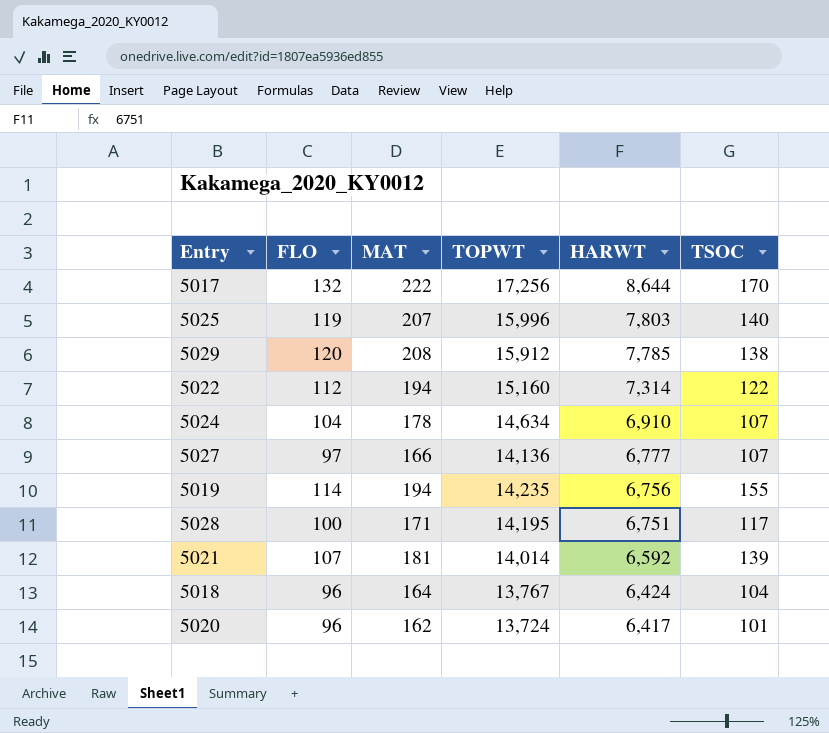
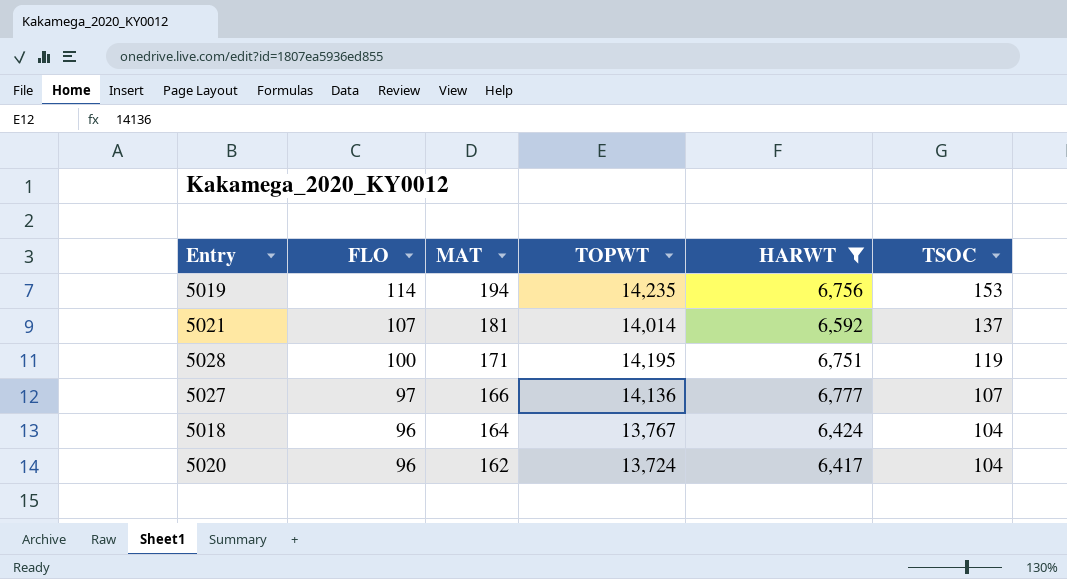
filter: none -> HARWT <= 6,777
row order: HARWT descending -> FLO descending
5019 | TSOC: 155 -> 153
5021 | TSOC: 139 -> 137
5028 | TSOC: 117 -> 119
5020 | TSOC: 101 -> 104

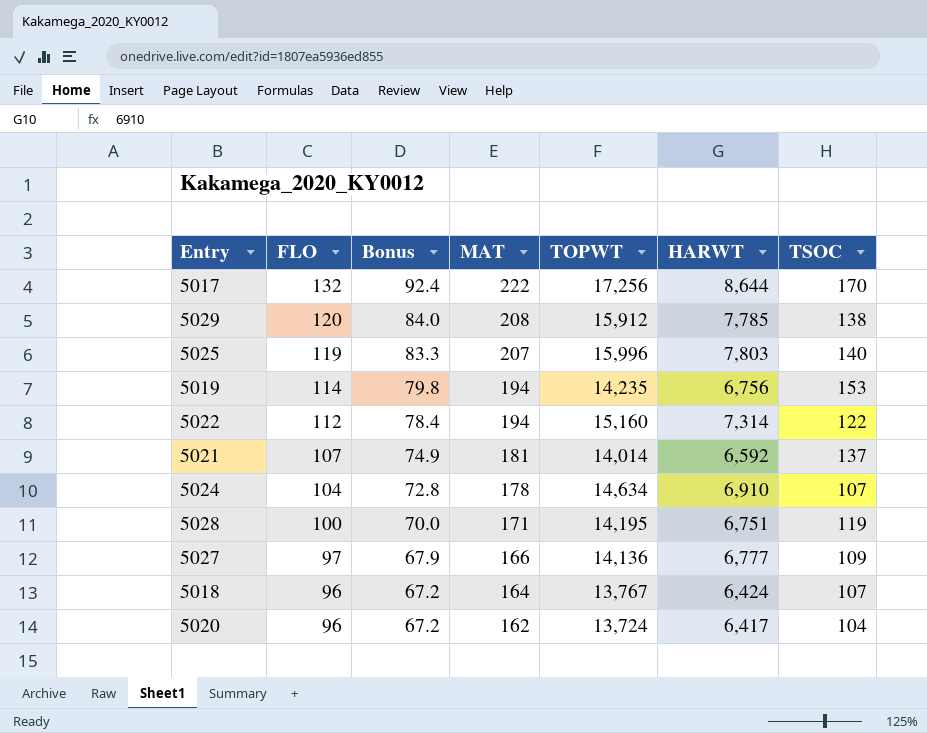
filter: HARWT <= 6,777 -> none
column Bonus | formula: none -> [FLO] * 0.7
5027 | TSOC: 107 -> 109
5018 | TSOC: 104 -> 107

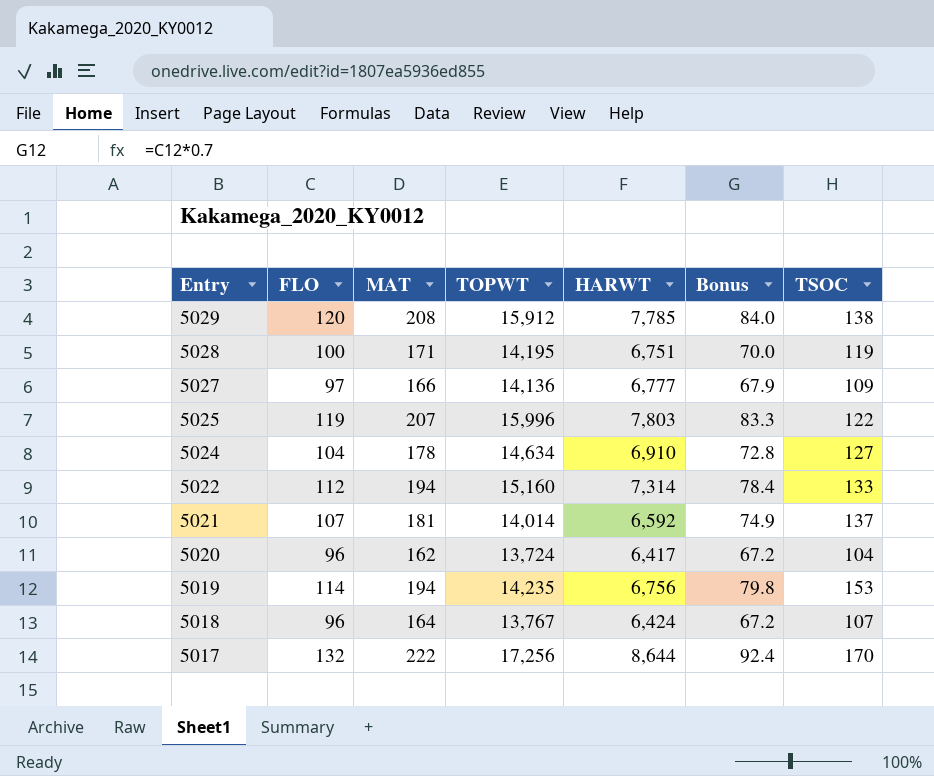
row order: FLO descending -> Entry descending
column Bonus | position: 3 -> 6
5025 | TSOC: 140 -> 122
5024 | TSOC: 107 -> 127
5022 | TSOC: 122 -> 133

